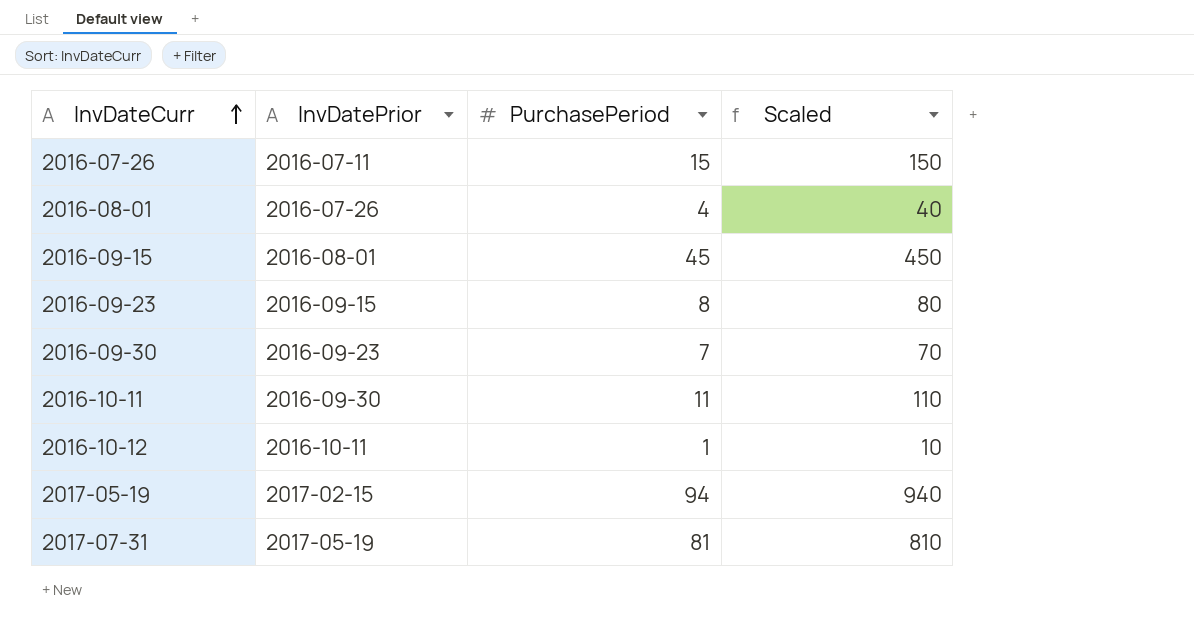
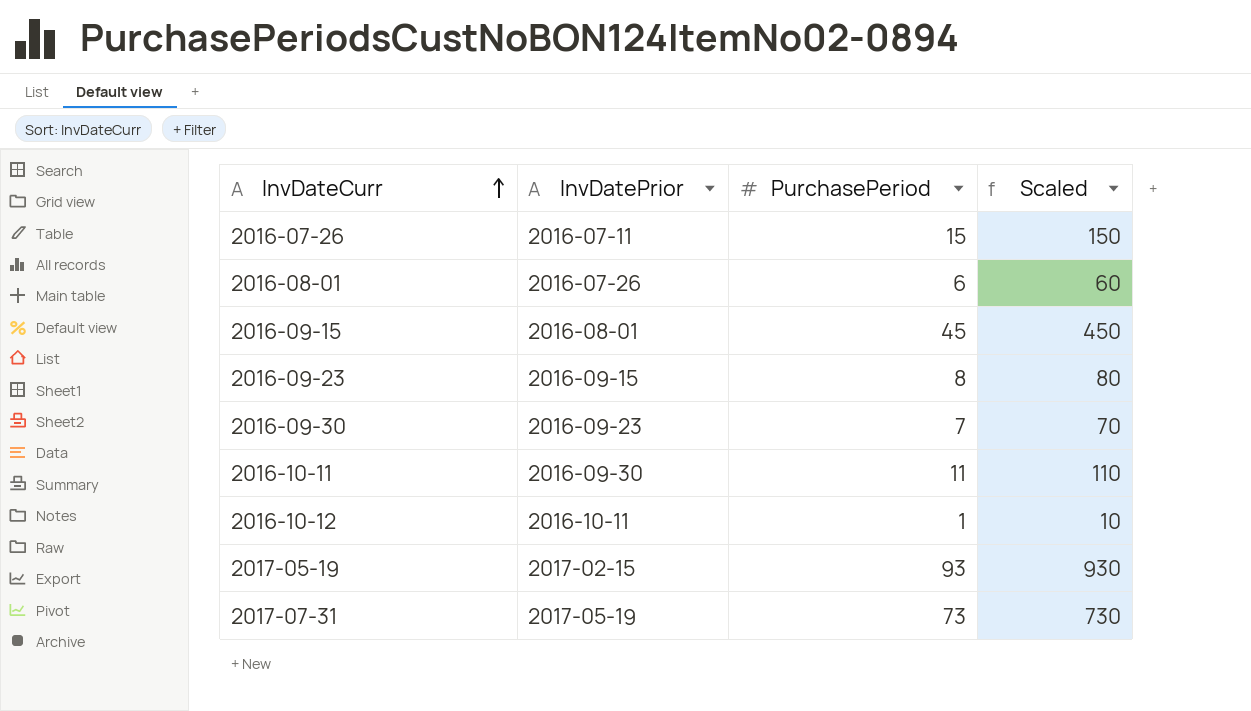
2016-08-01 | PurchasePeriod: 4 -> 6
2016-08-01 | Scaled: 40 -> 60
2017-05-19 | PurchasePeriod: 94 -> 93
2017-05-19 | Scaled: 940 -> 930
2017-07-31 | PurchasePeriod: 81 -> 73
2017-07-31 | Scaled: 810 -> 730

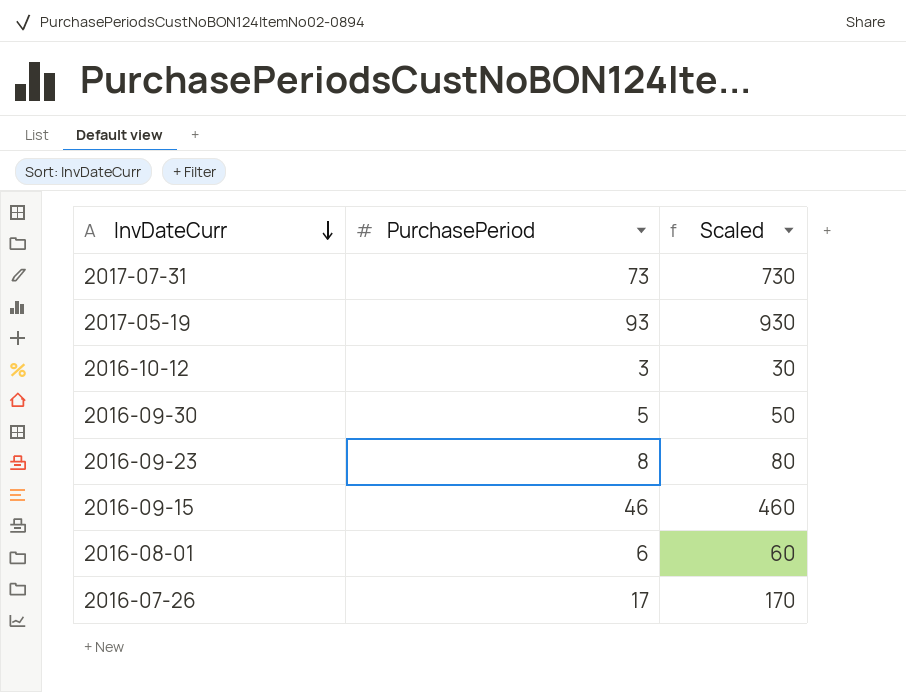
row order: InvDateCurr ascending -> InvDateCurr descending
column InvDatePrior | position: 2 -> none
row 2016-10-11: 2016-09-30 | 11 | 110 -> none
2016-10-12 | PurchasePeriod: 1 -> 3
2016-10-12 | Scaled: 10 -> 30
2016-09-30 | PurchasePeriod: 7 -> 5
2016-09-30 | Scaled: 70 -> 50
2016-09-15 | PurchasePeriod: 45 -> 46
2016-09-15 | Scaled: 450 -> 460
2016-07-26 | PurchasePeriod: 15 -> 17
2016-07-26 | Scaled: 150 -> 170

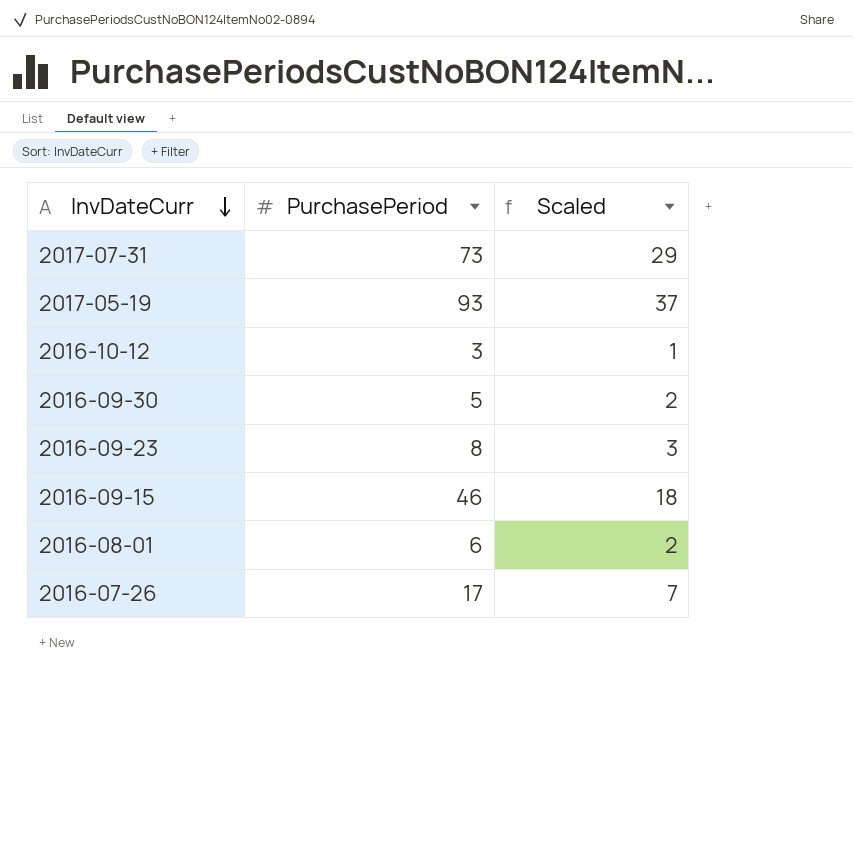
column Scaled | formula: [PurchasePeriod] * 10 -> [PurchasePeriod] * 0.4

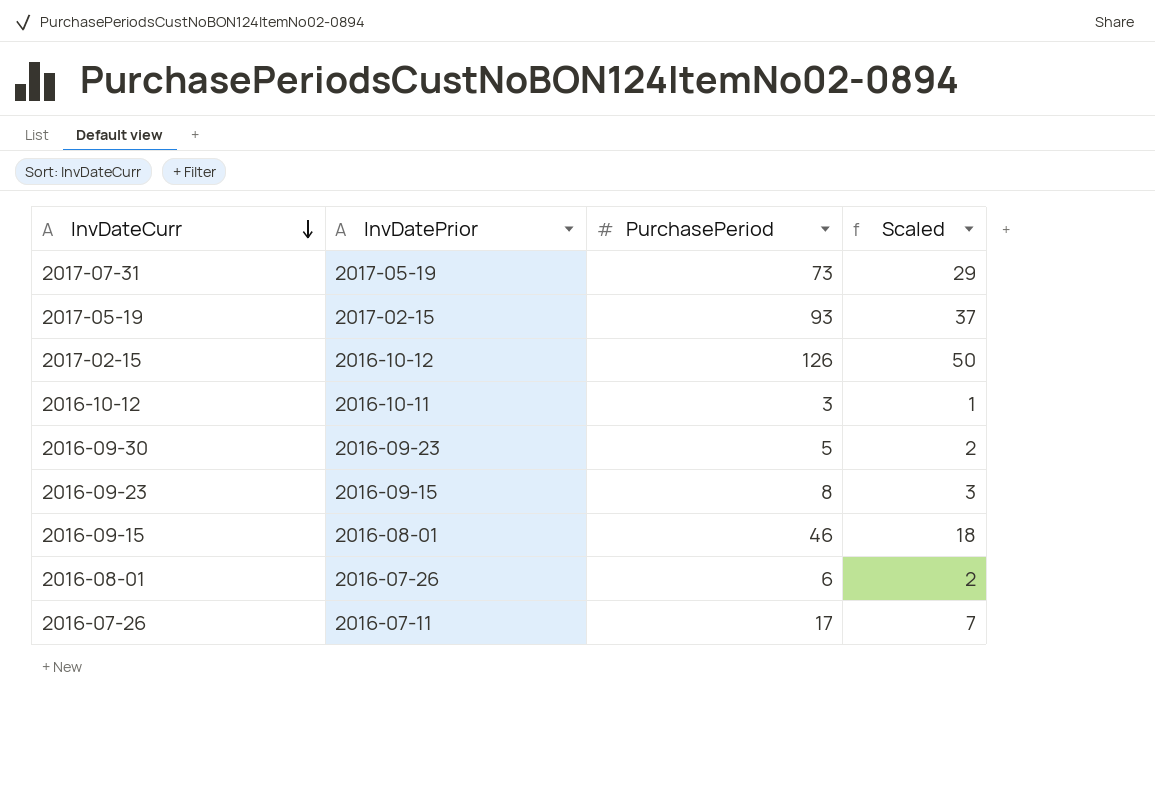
column InvDatePrior | position: none -> 2
row 2017-02-15: none -> 2016-10-12 | 126 | 50

